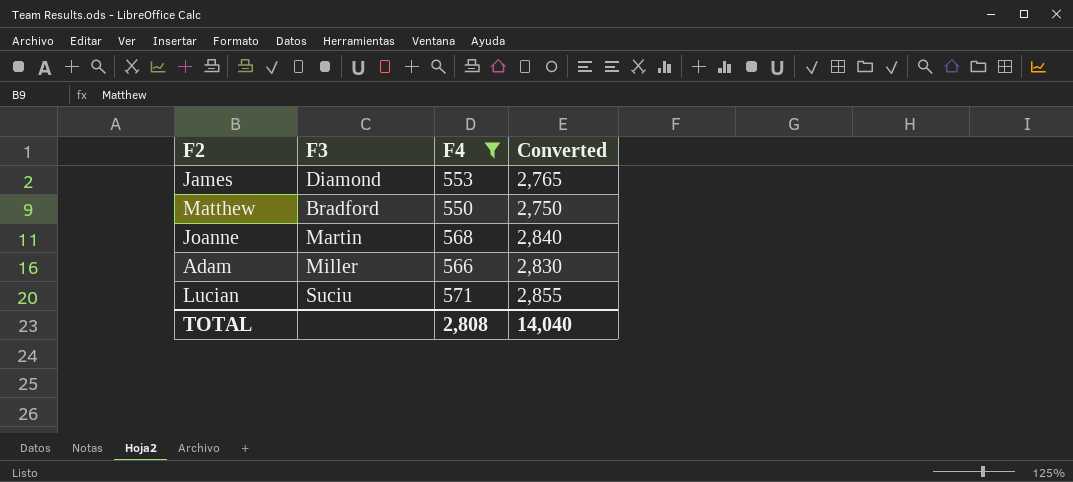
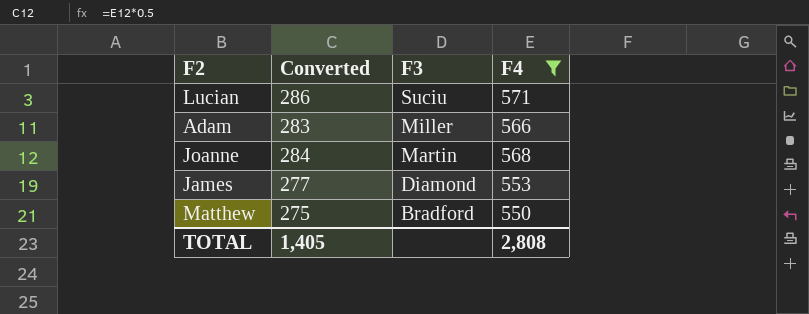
row order: none -> F3 descending
column Converted | formula: [F4] * 5 -> [F4] * 0.5
column Converted | position: 4 -> 2
TOTAL | Converted: 14,040 -> 1,405

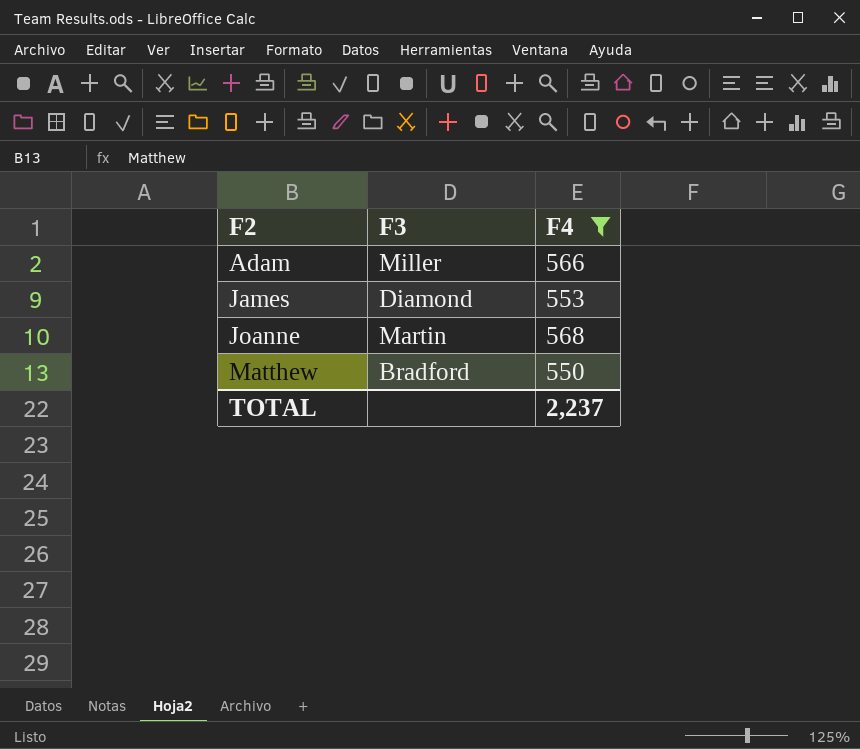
row order: F3 descending -> F2 ascending
column Converted | formula: [F4] * 0.5 -> none
row Lucian: 286 | Suciu | 571 -> none
TOTAL | F4: 2,808 -> 2,237

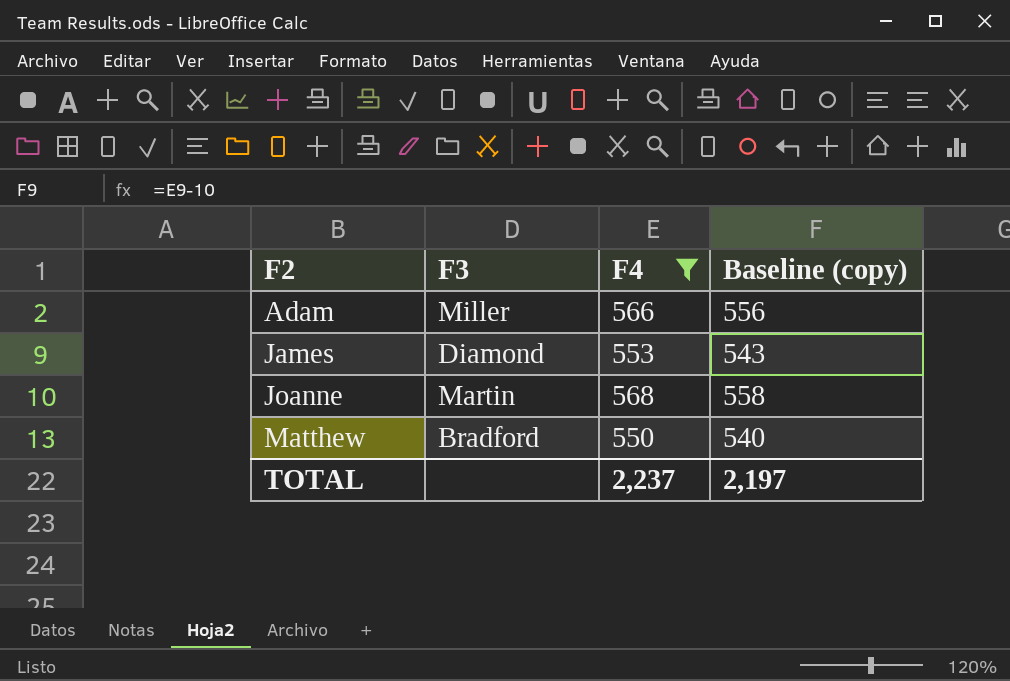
column Baseline (copy) | formula: none -> [F4] - 10

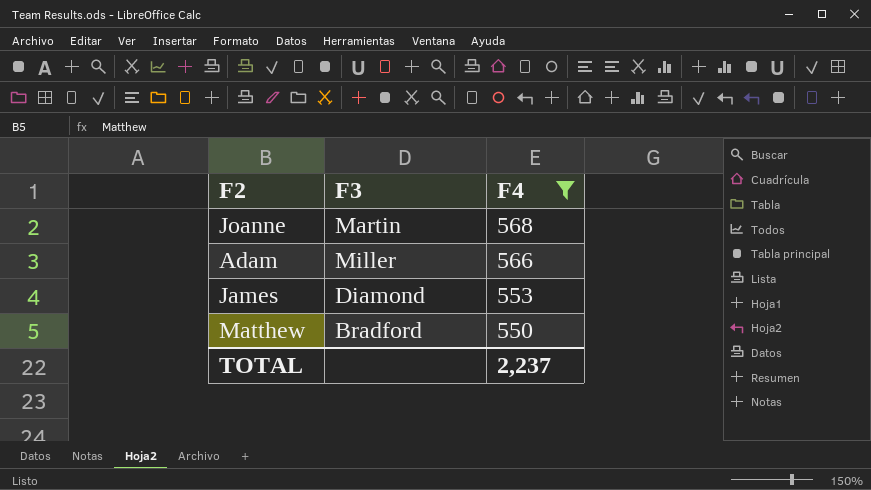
row order: F2 ascending -> F4 descending
column Baseline (copy) | formula: [F4] - 10 -> none

